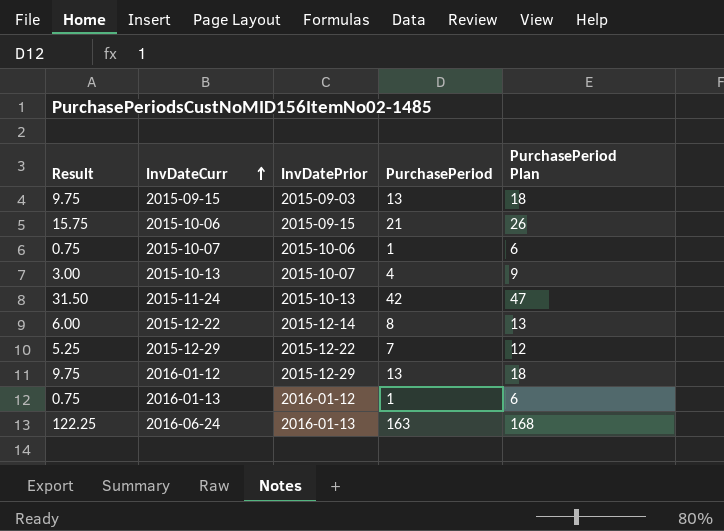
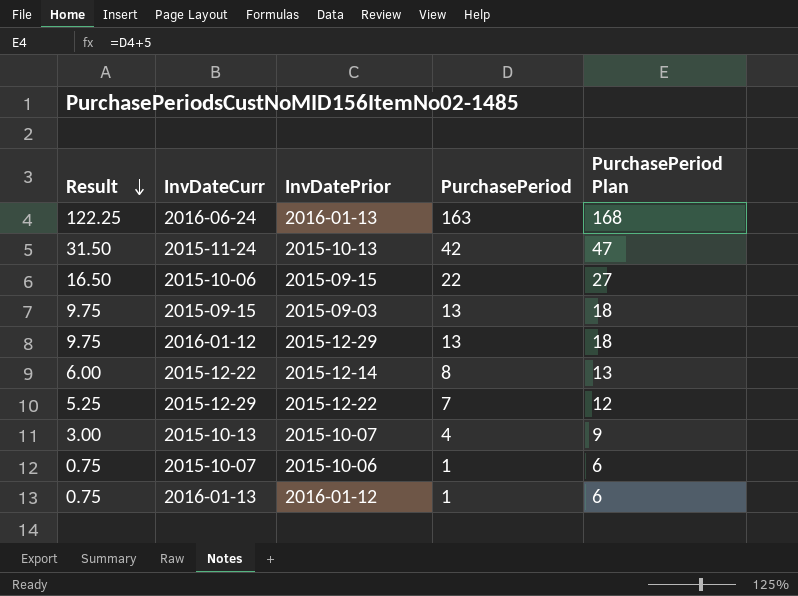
row order: InvDateCurr ascending -> Result descending
2015-10-06 | Result: 15.75 -> 16.50
2015-10-06 | PurchasePeriod: 21 -> 22
2015-10-06 | PurchasePeriod Plan: 26 -> 27

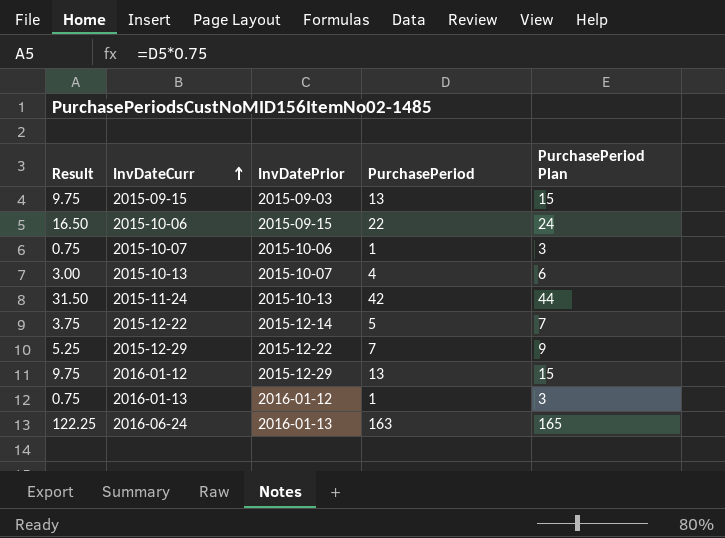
row order: Result descending -> InvDateCurr ascending
column PurchasePeriod Plan | formula: [PurchasePeriod] + 5 -> [PurchasePeriod] + 2
2015-12-22 | Result: 6.00 -> 3.75
2015-12-22 | PurchasePeriod: 8 -> 5

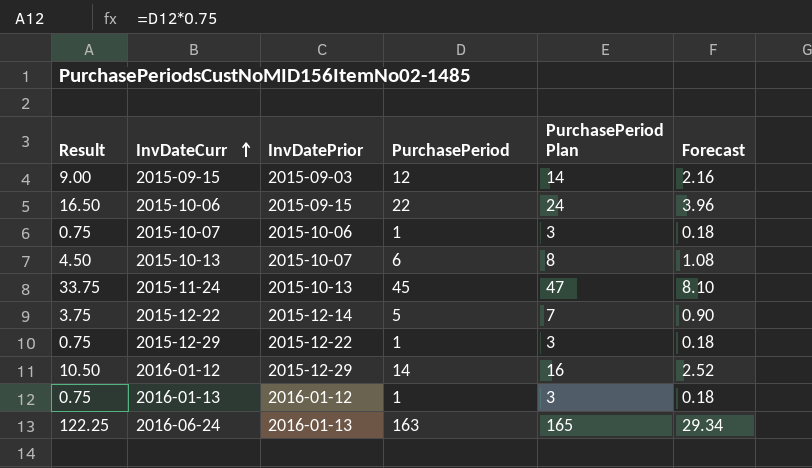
column Forecast | formula: none -> [PurchasePeriod] * 0.18
2015-09-15 | Result: 9.75 -> 9.00
2015-09-15 | PurchasePeriod: 13 -> 12
2015-09-15 | PurchasePeriod Plan: 15 -> 14
2015-10-13 | Result: 3.00 -> 4.50
2015-10-13 | PurchasePeriod: 4 -> 6
2015-10-13 | PurchasePeriod Plan: 6 -> 8
2015-11-24 | Result: 31.50 -> 33.75
2015-11-24 | PurchasePeriod: 42 -> 45
2015-11-24 | PurchasePeriod Plan: 44 -> 47
2015-12-29 | Result: 5.25 -> 0.75
2015-12-29 | PurchasePeriod: 7 -> 1
2015-12-29 | PurchasePeriod Plan: 9 -> 3
2016-01-12 | Result: 9.75 -> 10.50
2016-01-12 | PurchasePeriod: 13 -> 14
2016-01-12 | PurchasePeriod Plan: 15 -> 16

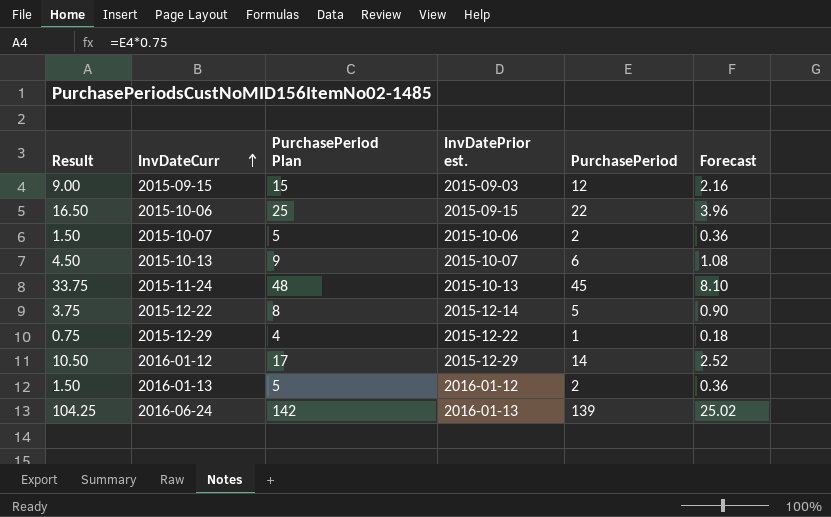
column PurchasePeriod Plan | formula: [PurchasePeriod] + 2 -> [PurchasePeriod] + 3
column PurchasePeriod Plan | position: 5 -> 3
column name: InvDatePrior -> InvDatePrior est.
2015-10-07 | Result: 0.75 -> 1.50
2015-10-07 | PurchasePeriod: 1 -> 2
2015-10-07 | Forecast: 0.18 -> 0.36
2016-01-13 | Result: 0.75 -> 1.50
2016-01-13 | PurchasePeriod: 1 -> 2
2016-01-13 | Forecast: 0.18 -> 0.36
2016-06-24 | Result: 122.25 -> 104.25
2016-06-24 | PurchasePeriod: 163 -> 139
2016-06-24 | Forecast: 29.34 -> 25.02

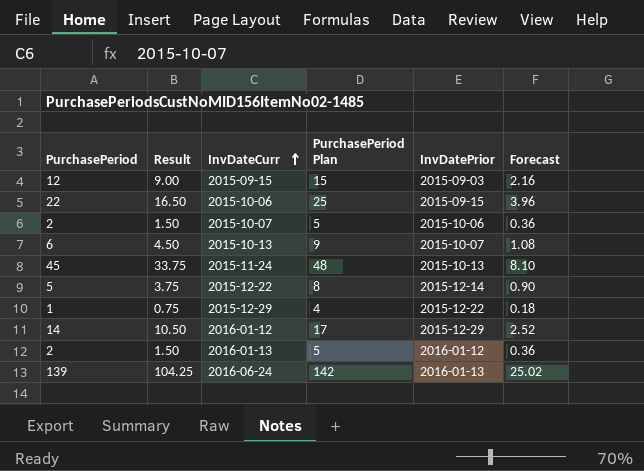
column PurchasePeriod | position: 5 -> 1
column name: InvDatePrior est. -> InvDatePrior

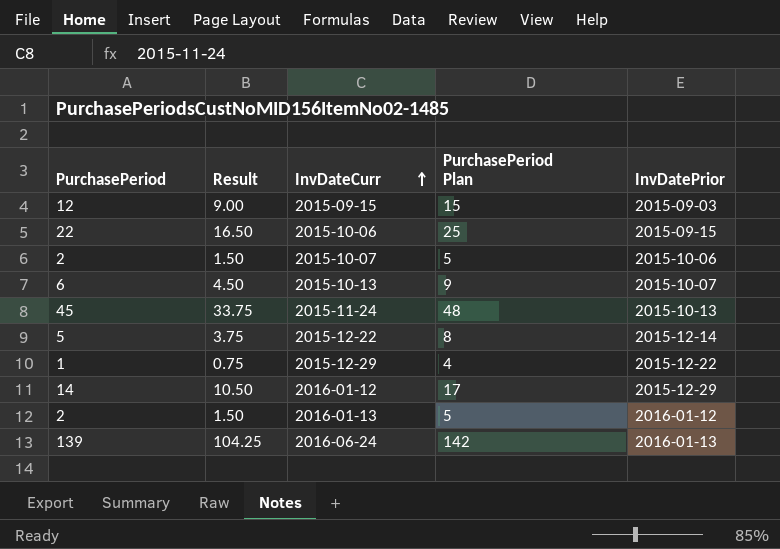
column Forecast | formula: [PurchasePeriod] * 0.18 -> none

